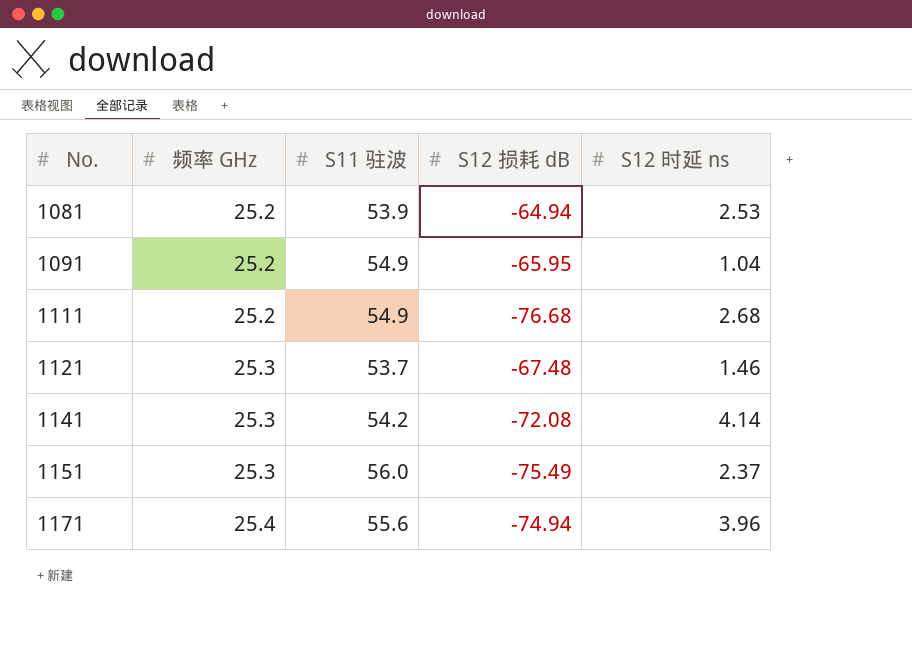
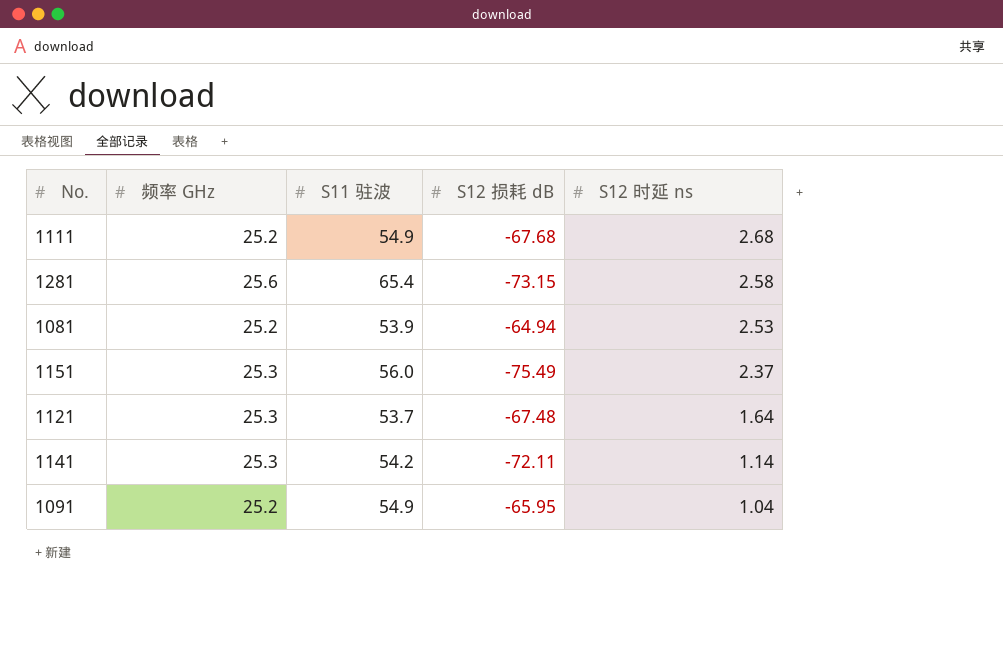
row order: No. ascending -> S12 时延 ns descending
row 1171: 25.4 | 55.6 | -74.94 | 3.96 -> none
1111 | S12 损耗 dB: -76.68 -> -67.68
row 1281: none -> 25.6 | 65.4 | -73.15 | 2.58
1121 | S12 时延 ns: 1.46 -> 1.64
1141 | S12 损耗 dB: -72.08 -> -72.11
1141 | S12 时延 ns: 4.14 -> 1.14

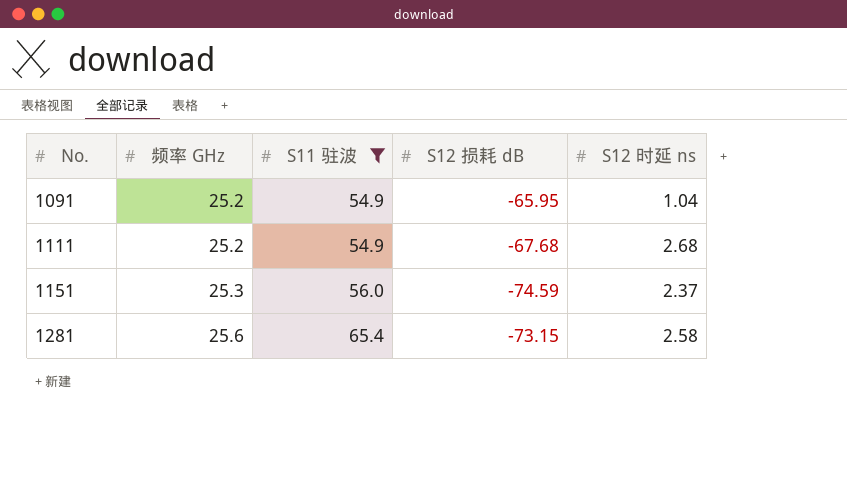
filter: none -> S11 驻波 >= 54.9
row order: S12 时延 ns descending -> No. ascending
1151 | S12 损耗 dB: -75.49 -> -74.59

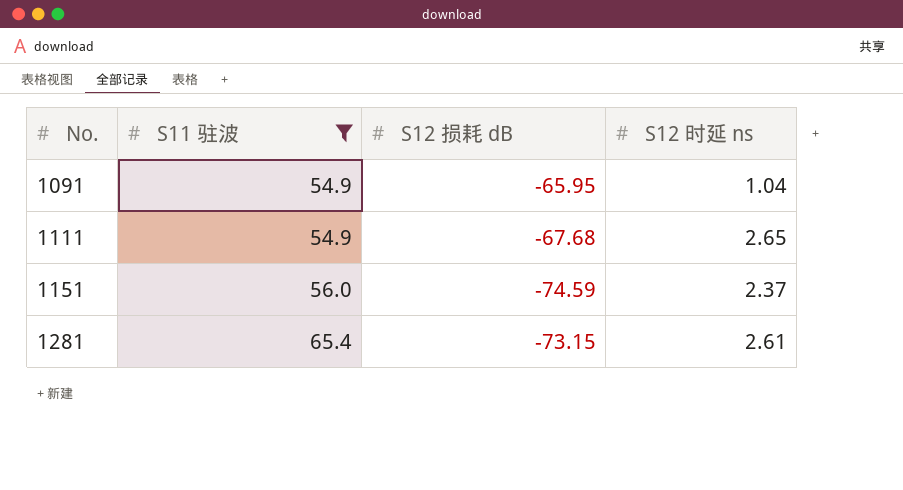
column 频率 GHz | position: 2 -> none
1111 | S12 时延 ns: 2.68 -> 2.65
1281 | S12 时延 ns: 2.58 -> 2.61

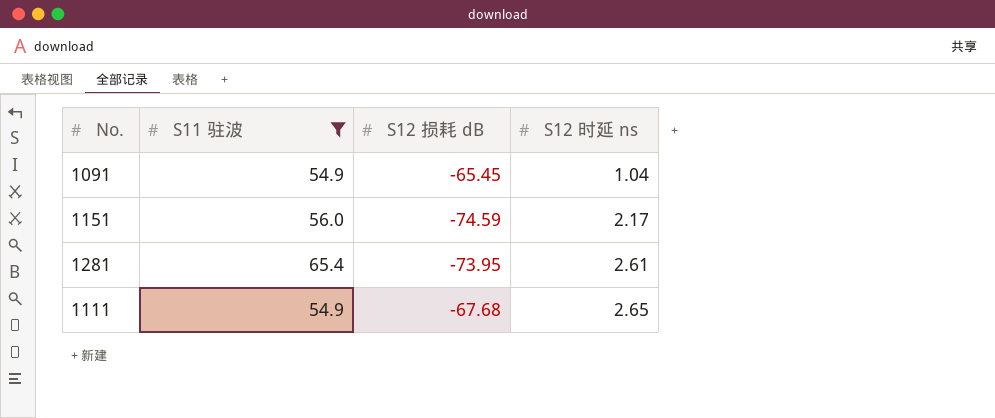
row order: No. ascending -> S12 时延 ns ascending
1091 | S12 损耗 dB: -65.95 -> -65.45
1151 | S12 时延 ns: 2.37 -> 2.17
1281 | S12 损耗 dB: -73.15 -> -73.95

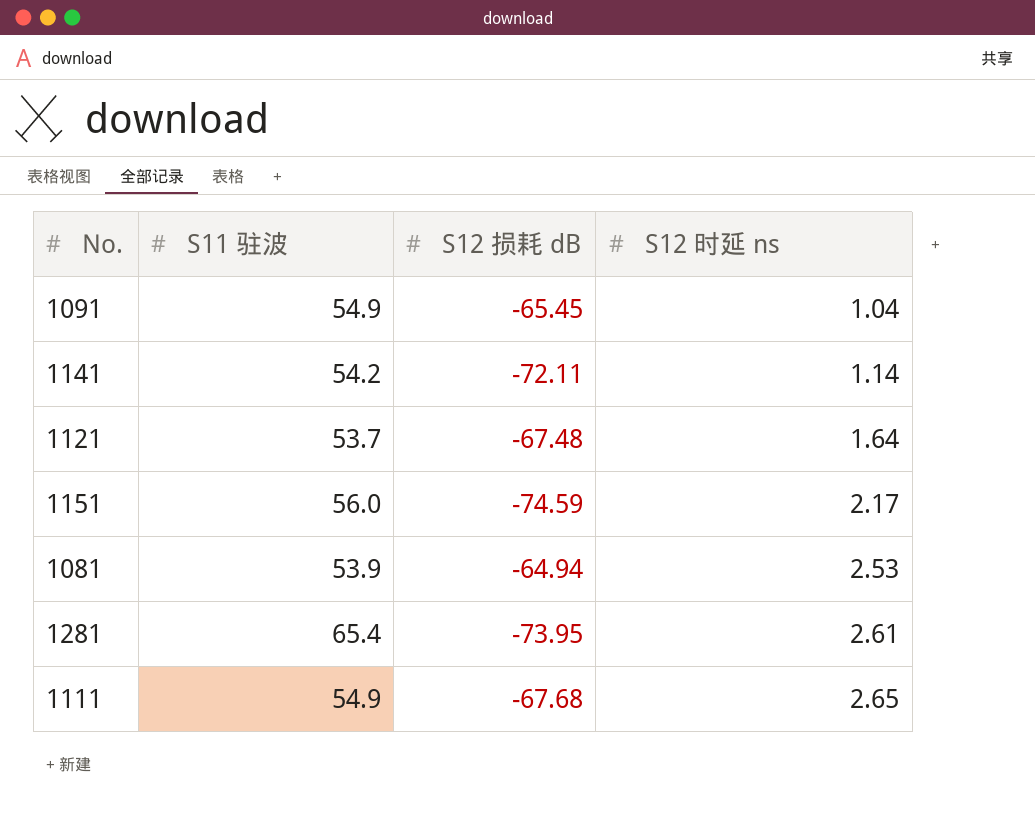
filter: S11 驻波 >= 54.9 -> none

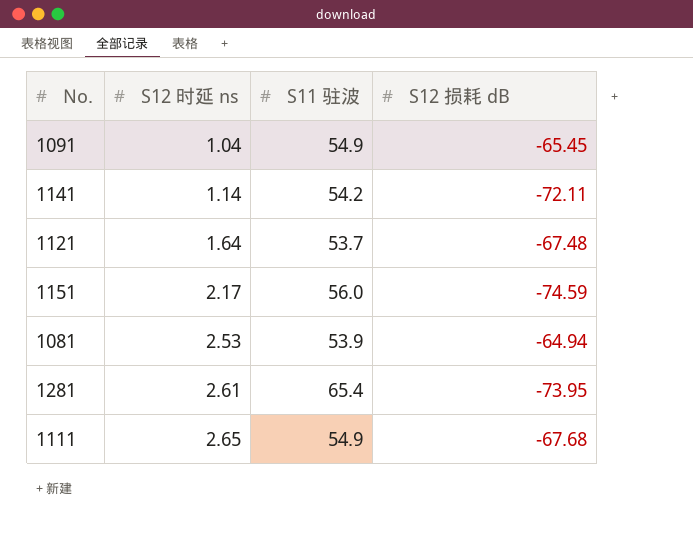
column S12 时延 ns | position: 4 -> 2

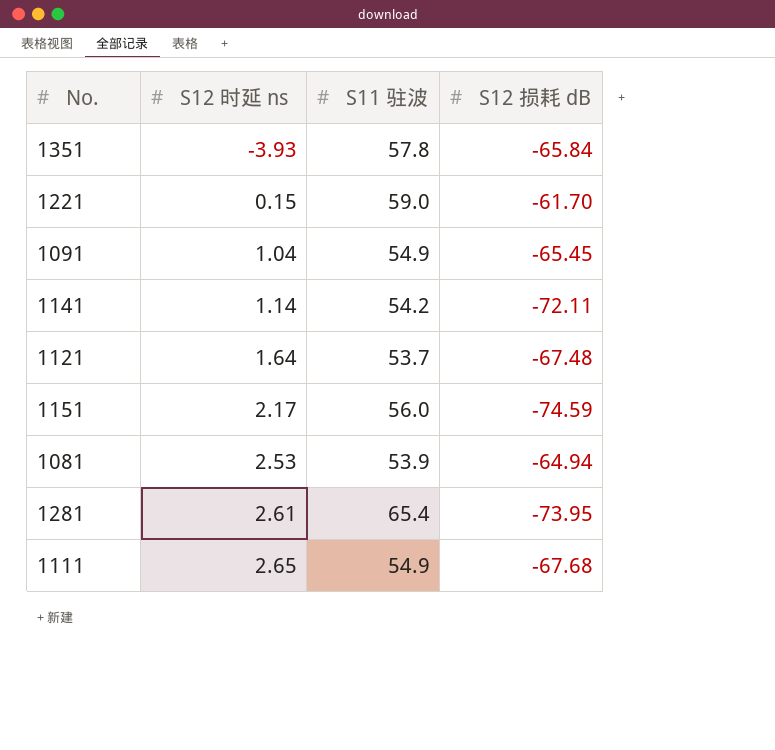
row 1351: none -> -3.93 | 57.8 | -65.84
row 1221: none -> 0.15 | 59.0 | -61.70

